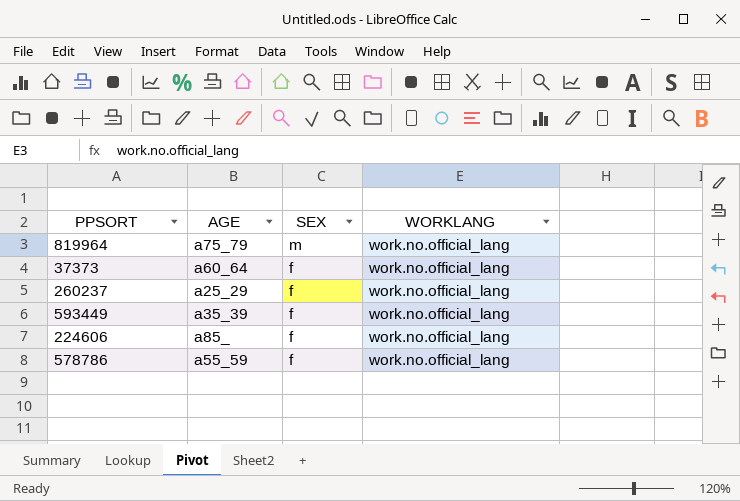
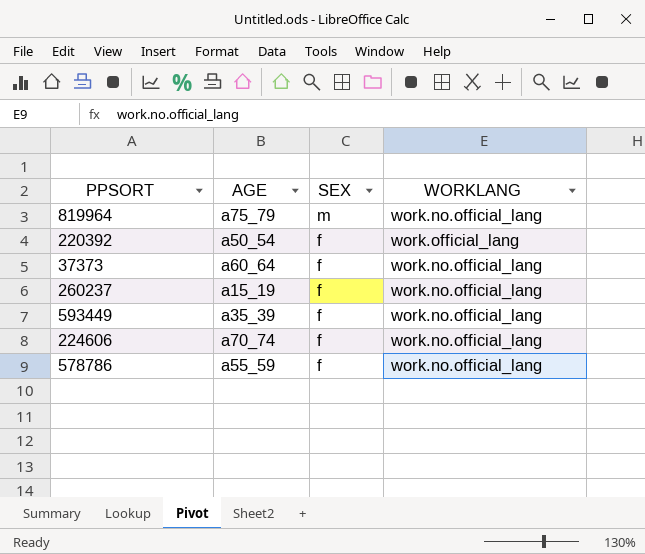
row 220392: none -> a50_54 | f | work.official_lang
260237 | AGE: a25_29 -> a15_19
224606 | AGE: a85_ -> a70_74

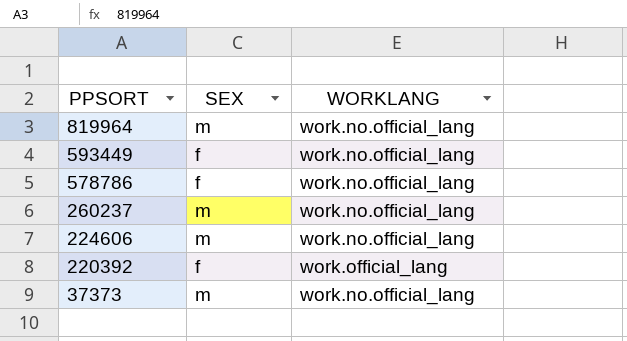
row order: SEX descending -> PPSORT descending
column AGE | position: 2 -> none
260237 | SEX: f -> m
224606 | SEX: f -> m
37373 | SEX: f -> m

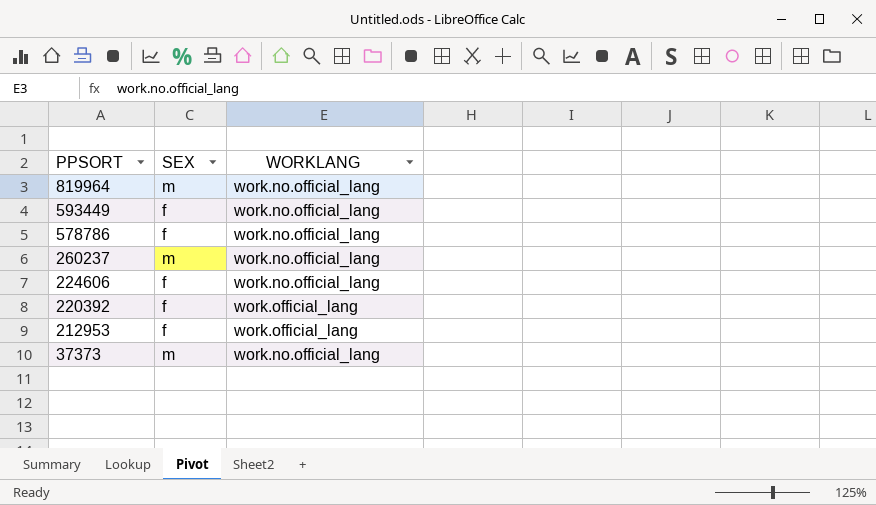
224606 | SEX: m -> f
row 212953: none -> f | work.official_lang

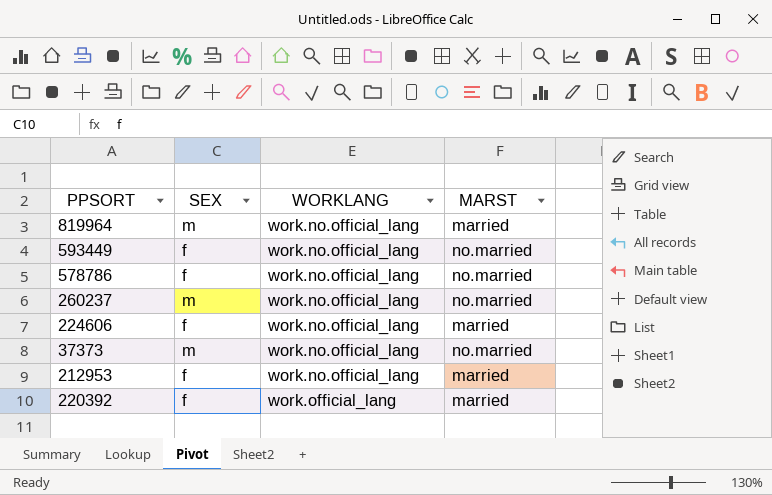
row order: PPSORT descending -> WORKLANG ascending
column MARST | position: none -> 4
212953 | WORKLANG: work.official_lang -> work.no.official_lang

